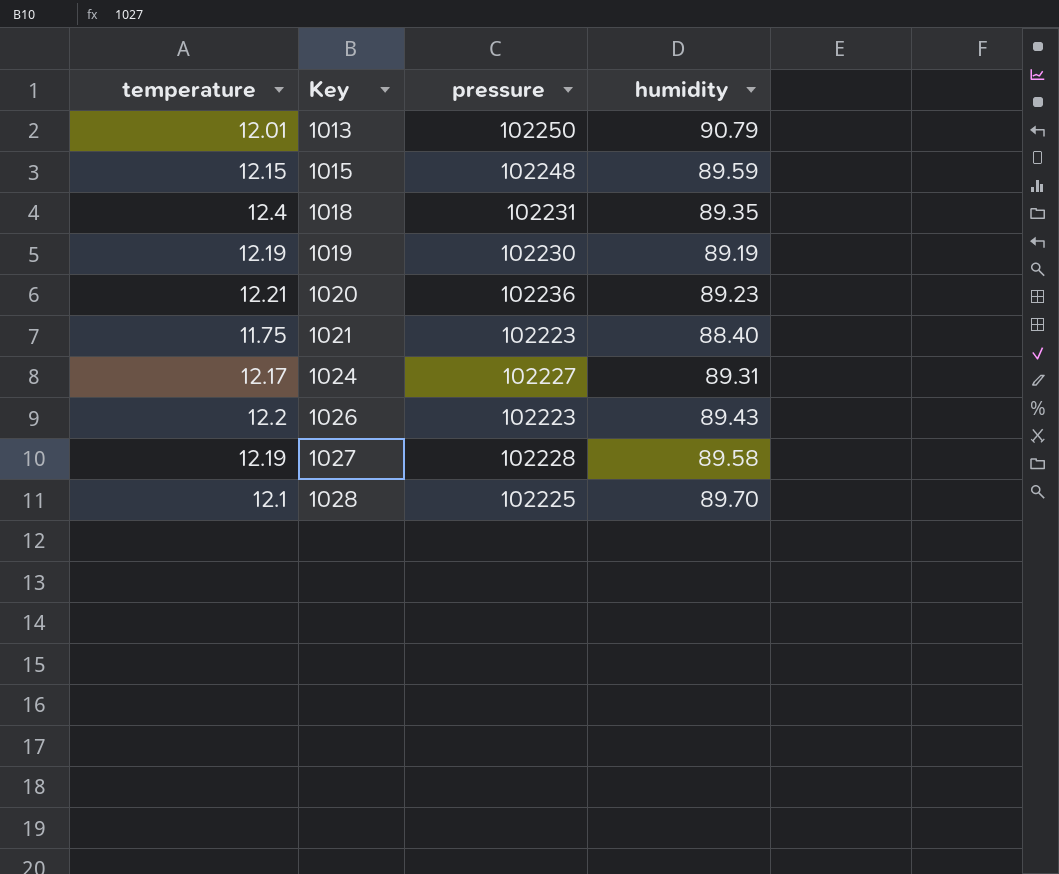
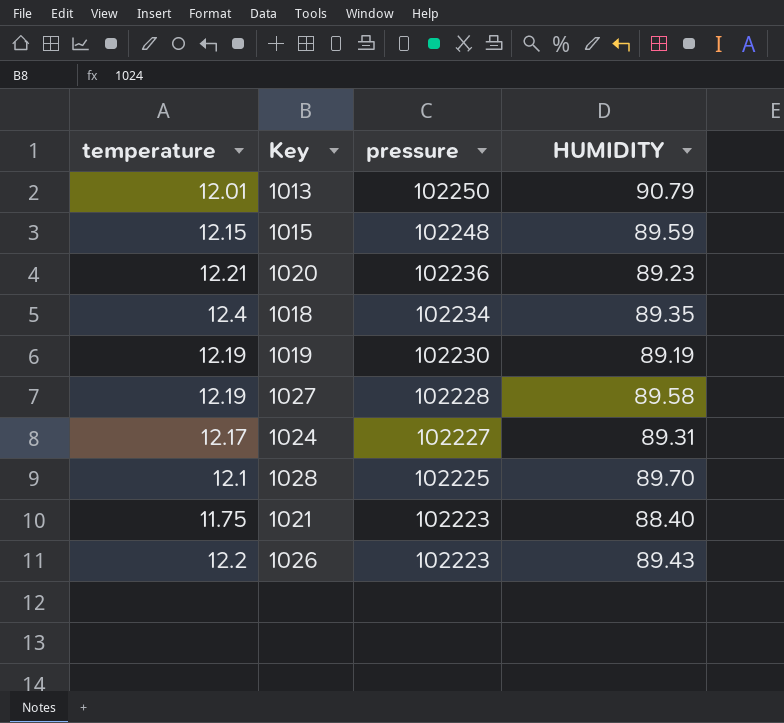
row order: Key ascending -> pressure descending
column name: humidity -> HUMIDITY
1018 | pressure: 102231 -> 102234

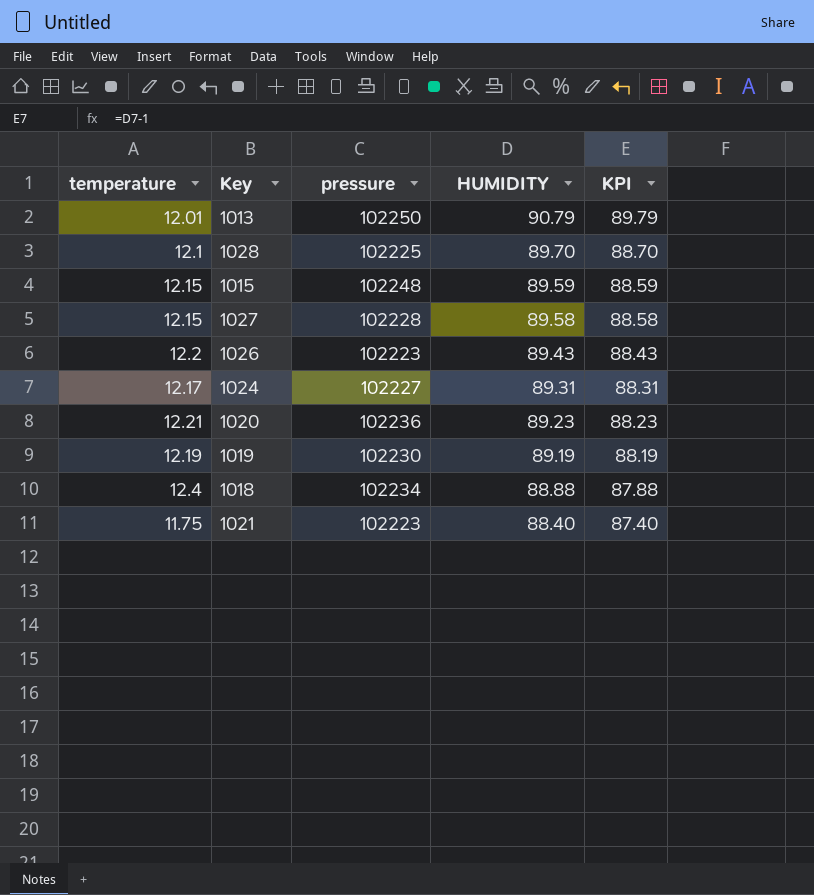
row order: pressure descending -> HUMIDITY descending
column KPI | formula: none -> [HUMIDITY] - 1
1027 | temperature: 12.19 -> 12.15
1018 | HUMIDITY: 89.35 -> 88.88

